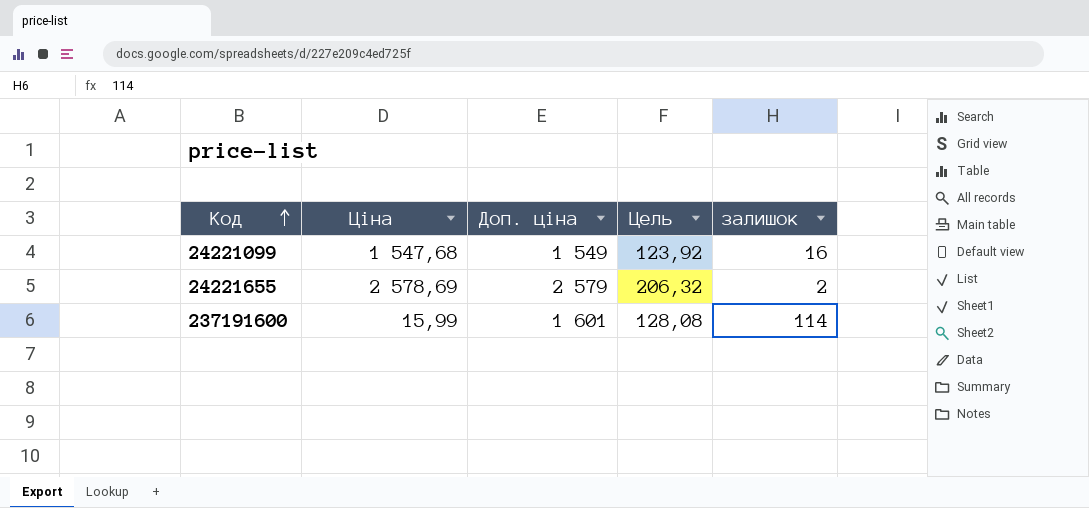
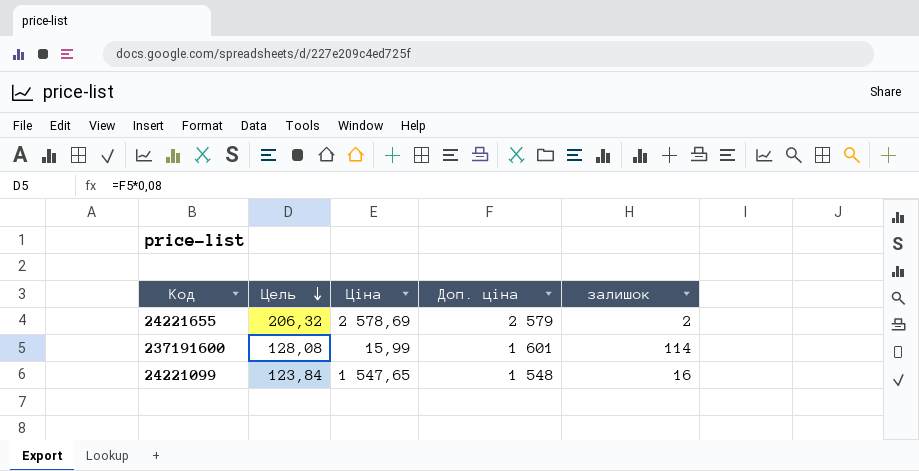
row order: Код ascending -> Цель descending
column Цель | position: 4 -> 2
24221099 | Цель: 123,92 -> 123,84
24221099 | Ціна: 1 547,68 -> 1 547,65
24221099 | Доп. ціна: 1 549 -> 1 548

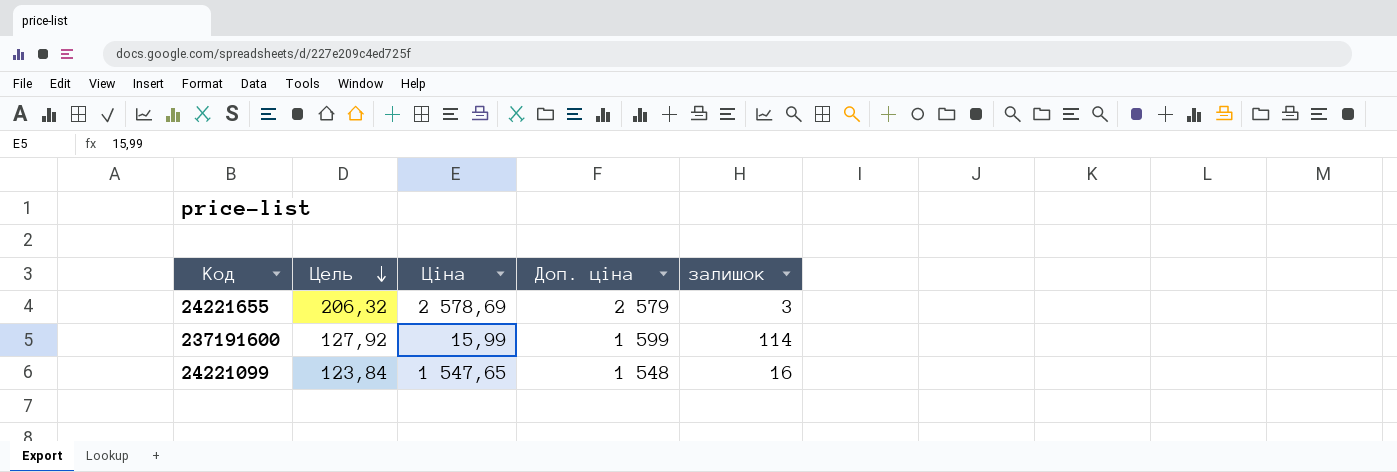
24221655 | залишок: 2 -> 3
237191600 | Цель: 128,08 -> 127,92
237191600 | Доп. ціна: 1 601 -> 1 599

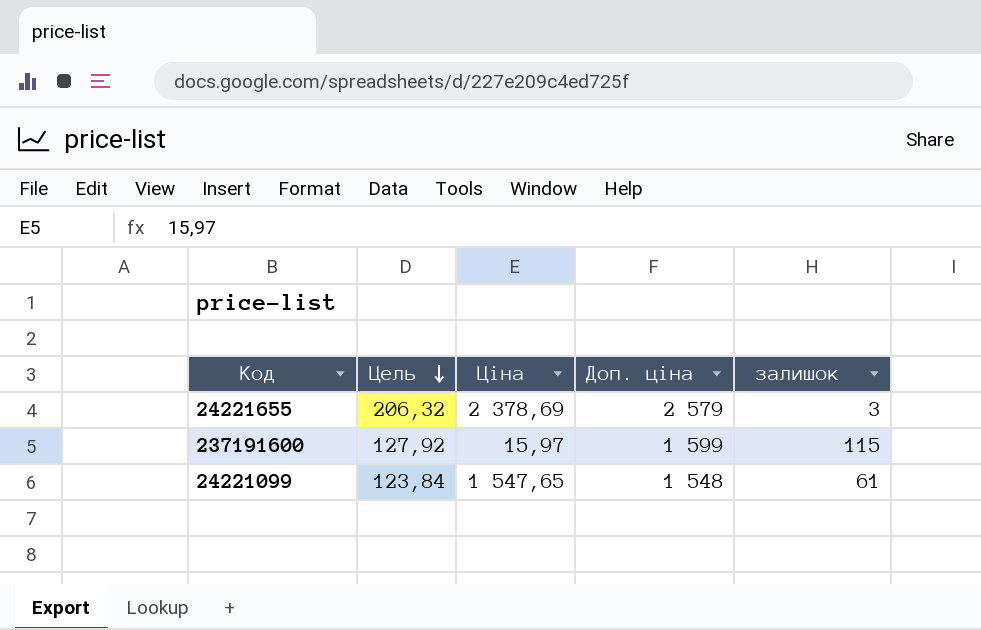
24221655 | Ціна: 2 578,69 -> 2 378,69
237191600 | Ціна: 15,99 -> 15,97
237191600 | залишок: 114 -> 115
24221099 | залишок: 16 -> 61

